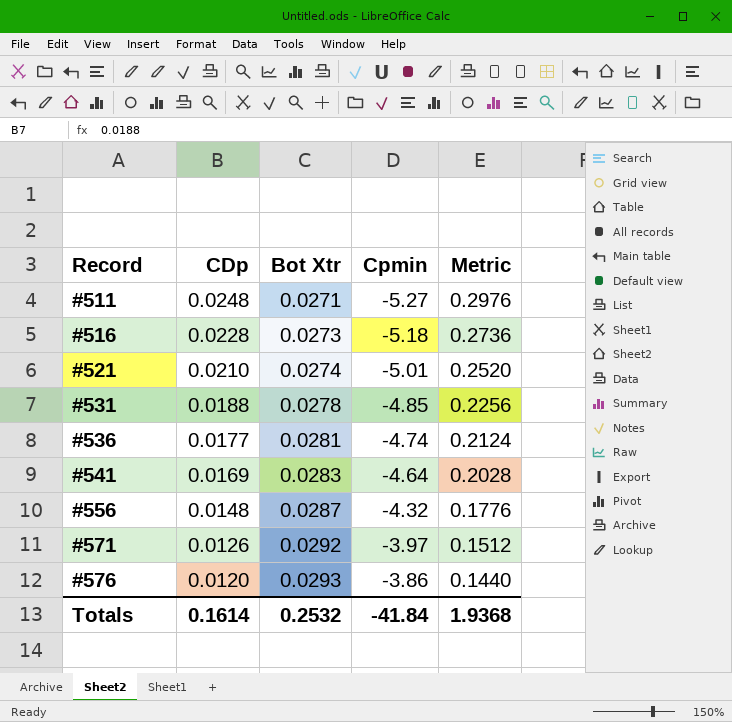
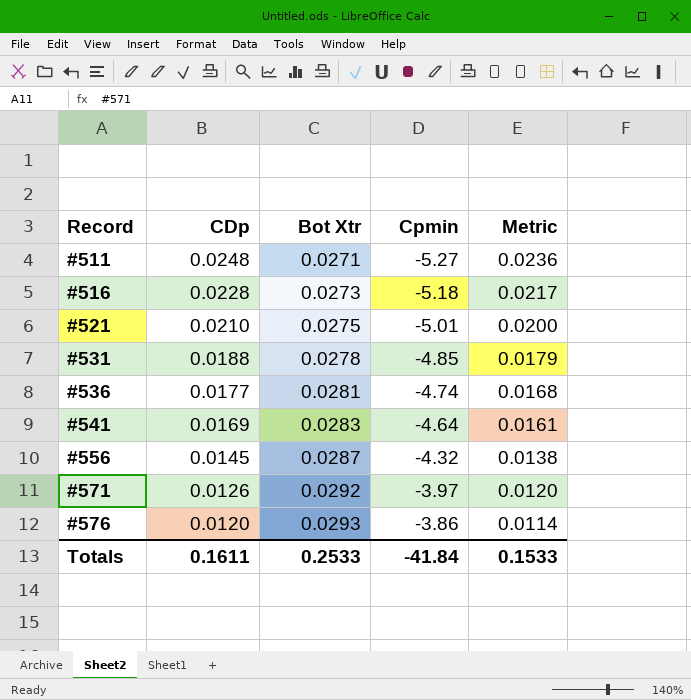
column Metric | formula: [CDp] * 12 -> [CDp] * 0.95
#521 | Bot Xtr: 0.0274 -> 0.0275
#556 | CDp: 0.0148 -> 0.0145
Totals | CDp: 0.1614 -> 0.1611
Totals | Bot Xtr: 0.2532 -> 0.2533
Totals | Metric: 1.9368 -> 0.1533

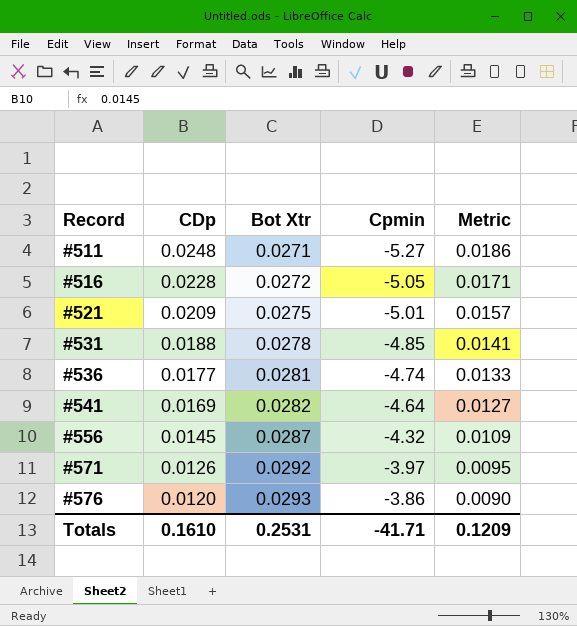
column Metric | formula: [CDp] * 0.95 -> [CDp] * 0.75
#516 | Bot Xtr: 0.0273 -> 0.0272
#516 | Cpmin: -5.18 -> -5.05
#521 | CDp: 0.0210 -> 0.0209
#541 | Bot Xtr: 0.0283 -> 0.0282
Totals | CDp: 0.1611 -> 0.1610
Totals | Bot Xtr: 0.2533 -> 0.2531
Totals | Cpmin: -41.84 -> -41.71
Totals | Metric: 0.1533 -> 0.1209

